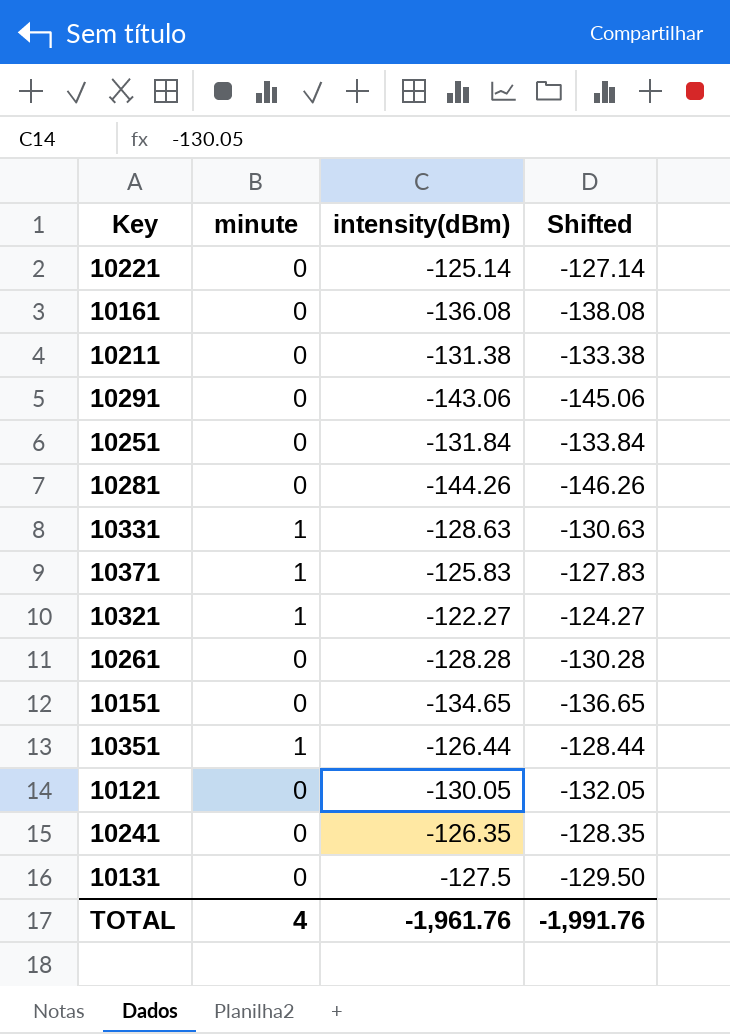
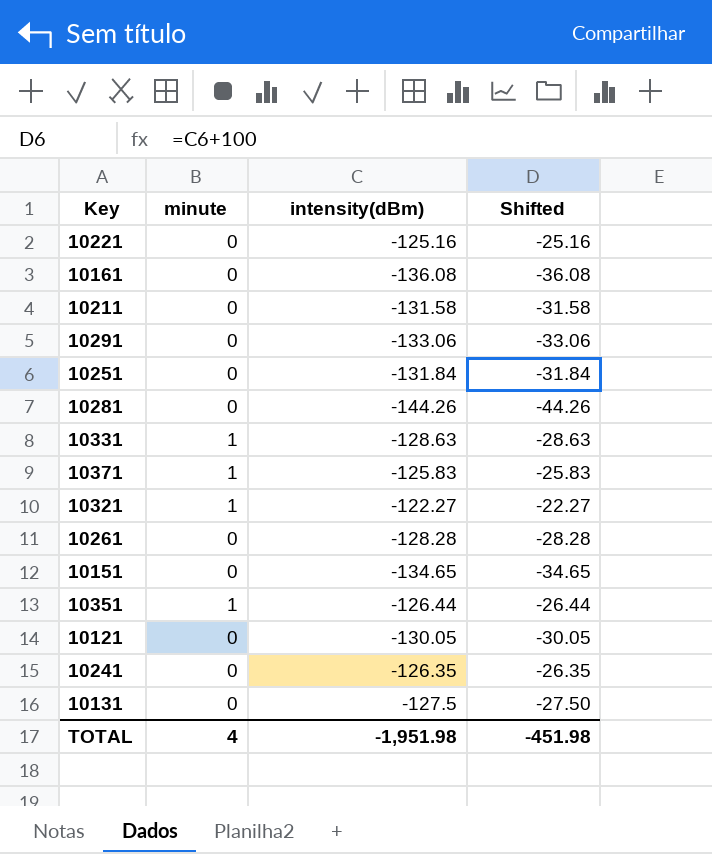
column Shifted | formula: [intensity(dBm)] - 2 -> [intensity(dBm)] + 100
10221 | intensity(dBm): -125.14 -> -125.16
10211 | intensity(dBm): -131.38 -> -131.58
10291 | intensity(dBm): -143.06 -> -133.06
TOTAL | intensity(dBm): -1,961.76 -> -1,951.98
TOTAL | Shifted: -1,991.76 -> -451.98

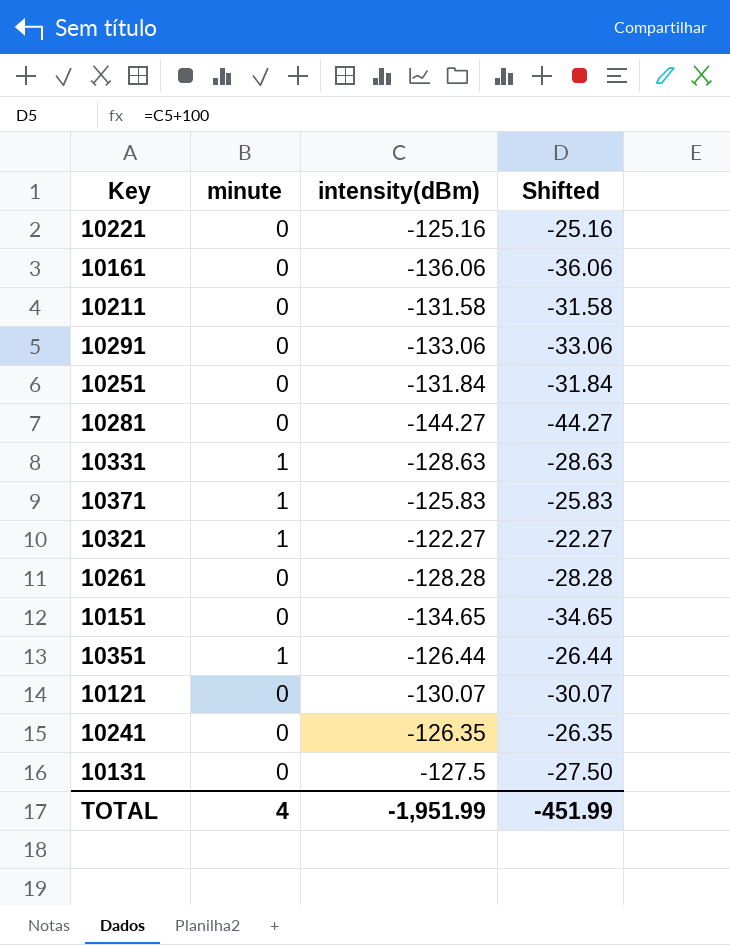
10161 | intensity(dBm): -136.08 -> -136.06
10161 | Shifted: -36.08 -> -36.06
10281 | intensity(dBm): -144.26 -> -144.27
10281 | Shifted: -44.26 -> -44.27
10121 | intensity(dBm): -130.05 -> -130.07
10121 | Shifted: -30.05 -> -30.07
TOTAL | intensity(dBm): -1,951.98 -> -1,951.99
TOTAL | Shifted: -451.98 -> -451.99

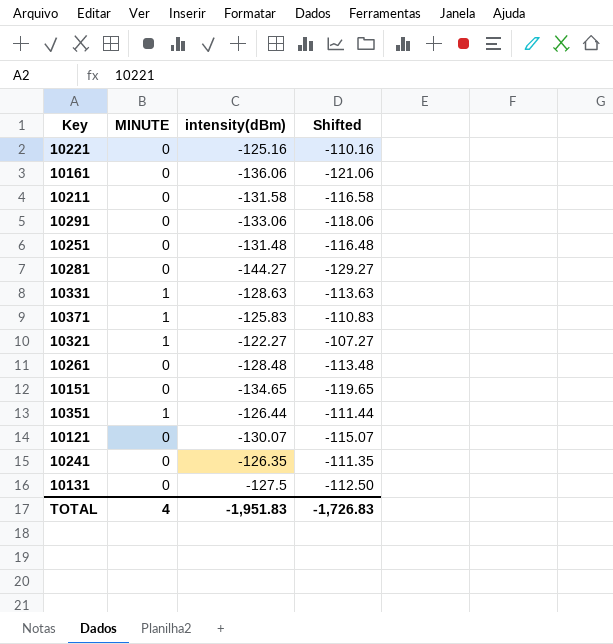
column name: minute -> MINUTE
column Shifted | formula: [intensity(dBm)] + 100 -> [intensity(dBm)] + 15
10251 | intensity(dBm): -131.84 -> -131.48
10261 | intensity(dBm): -128.28 -> -128.48
TOTAL | intensity(dBm): -1,951.99 -> -1,951.83
TOTAL | Shifted: -451.99 -> -1,726.83

